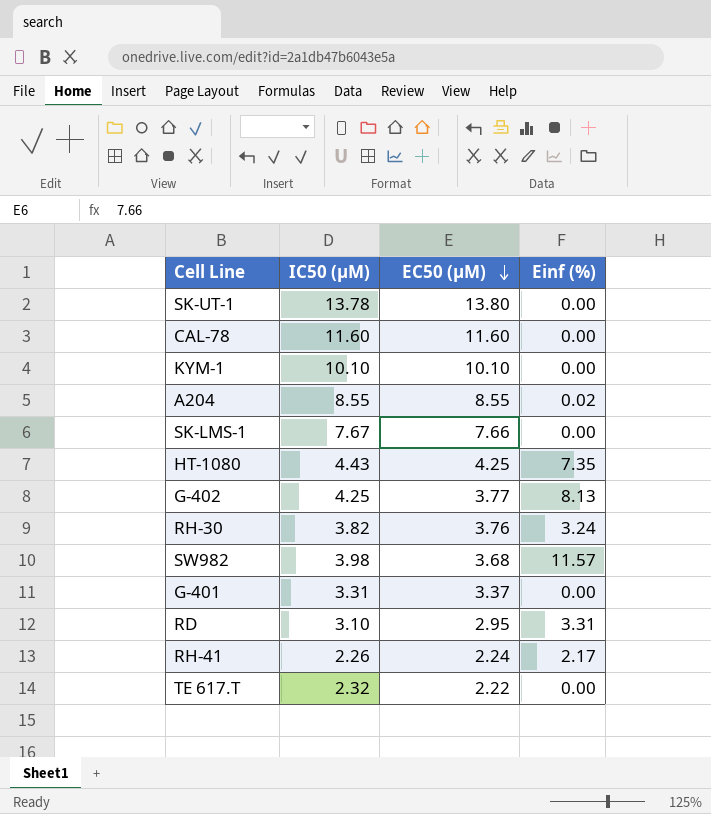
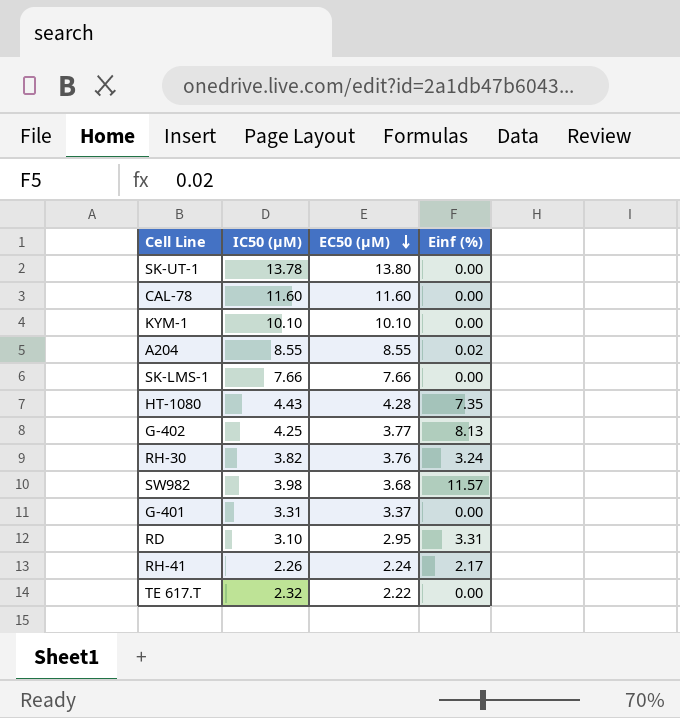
SK-LMS-1 | IC50 (µM): 7.67 -> 7.66
HT-1080 | EC50 (µM): 4.25 -> 4.28

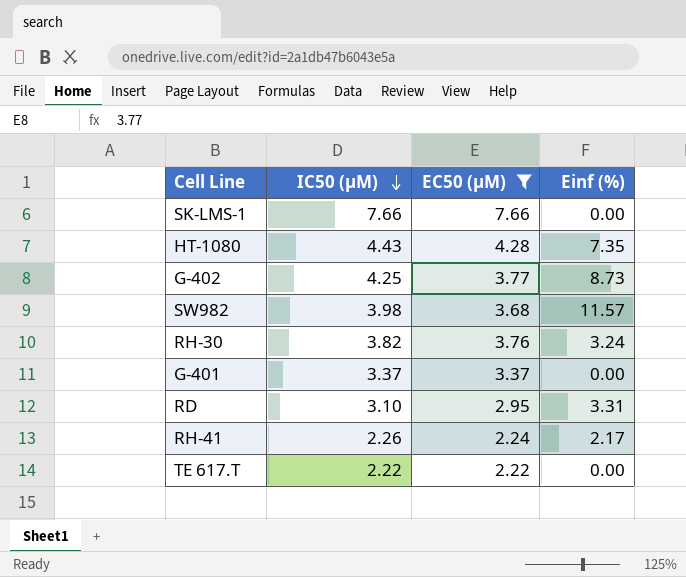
filter: none -> EC50 (µM) <= 7.66
row order: EC50 (µM) descending -> IC50 (µM) descending
G-402 | Einf (%): 8.13 -> 8.73
G-401 | IC50 (µM): 3.31 -> 3.37
TE 617.T | IC50 (µM): 2.32 -> 2.22

